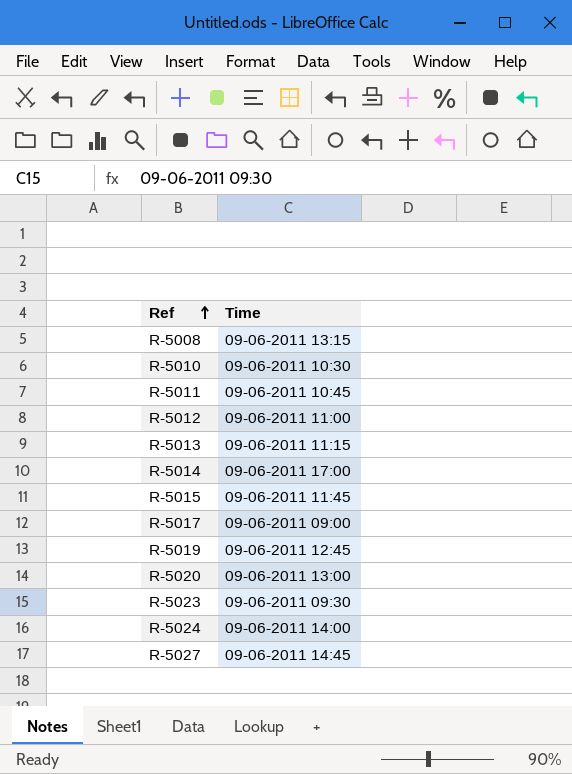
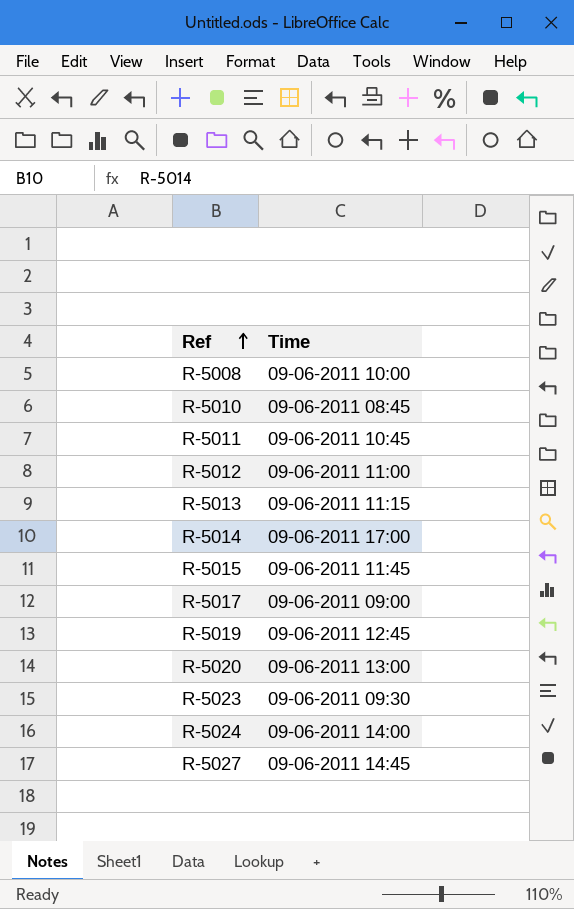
R-5008 | Time: 09-06-2011 13:15 -> 09-06-2011 10:00
R-5010 | Time: 09-06-2011 10:30 -> 09-06-2011 08:45

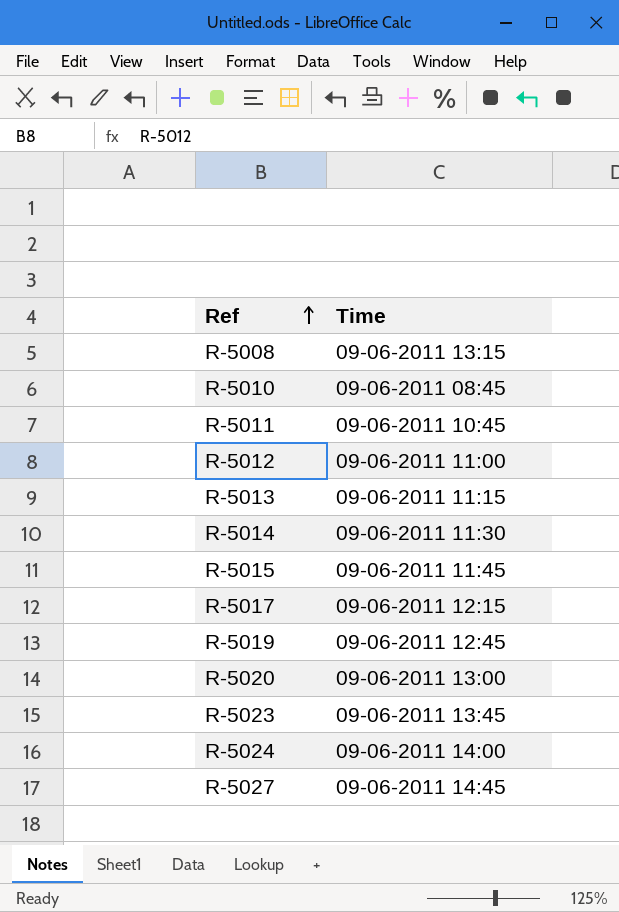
R-5008 | Time: 09-06-2011 10:00 -> 09-06-2011 13:15
R-5014 | Time: 09-06-2011 17:00 -> 09-06-2011 11:30
R-5017 | Time: 09-06-2011 09:00 -> 09-06-2011 12:15
R-5023 | Time: 09-06-2011 09:30 -> 09-06-2011 13:45

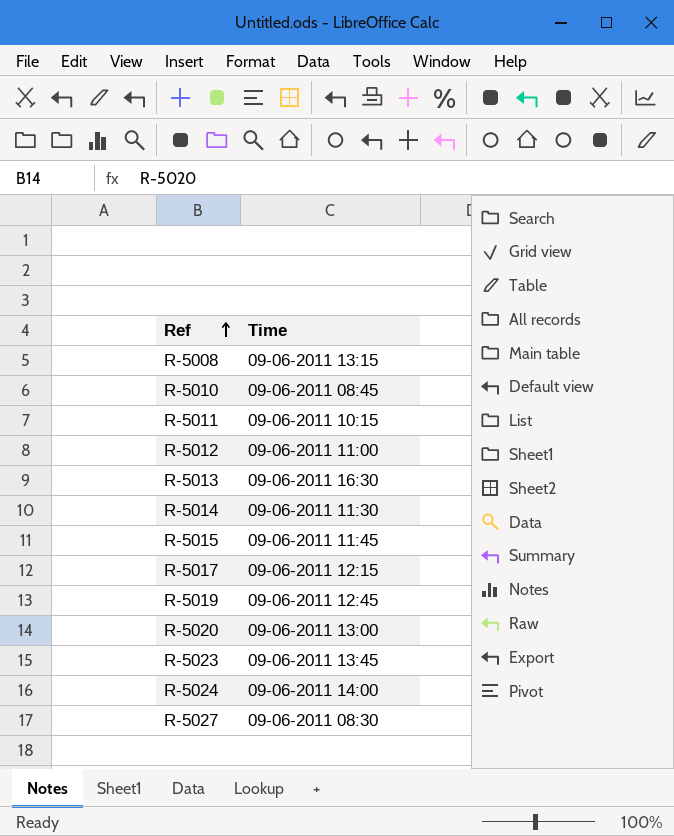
R-5011 | Time: 09-06-2011 10:45 -> 09-06-2011 10:15
R-5013 | Time: 09-06-2011 11:15 -> 09-06-2011 16:30
R-5027 | Time: 09-06-2011 14:45 -> 09-06-2011 08:30

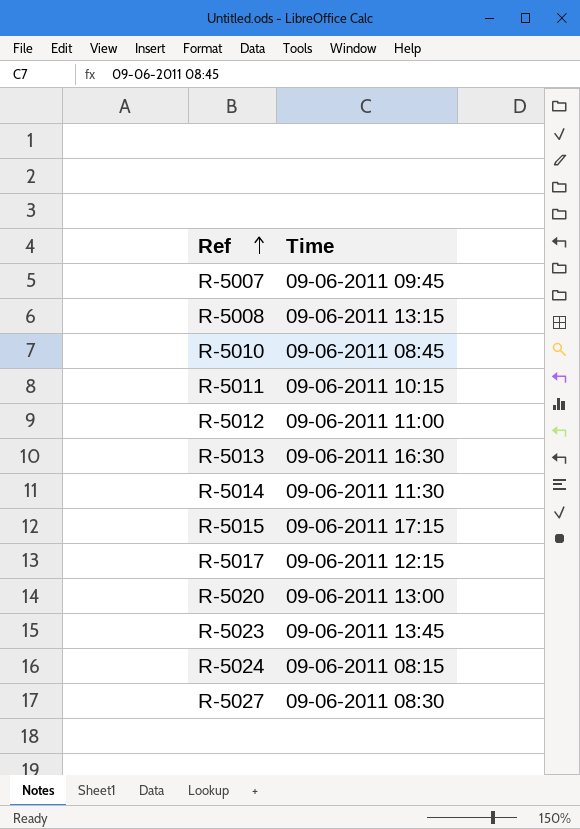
row R-5019: 09-06-2011 12:45 -> none
row R-5007: none -> 09-06-2011 09:45
R-5015 | Time: 09-06-2011 11:45 -> 09-06-2011 17:15
R-5024 | Time: 09-06-2011 14:00 -> 09-06-2011 08:15

